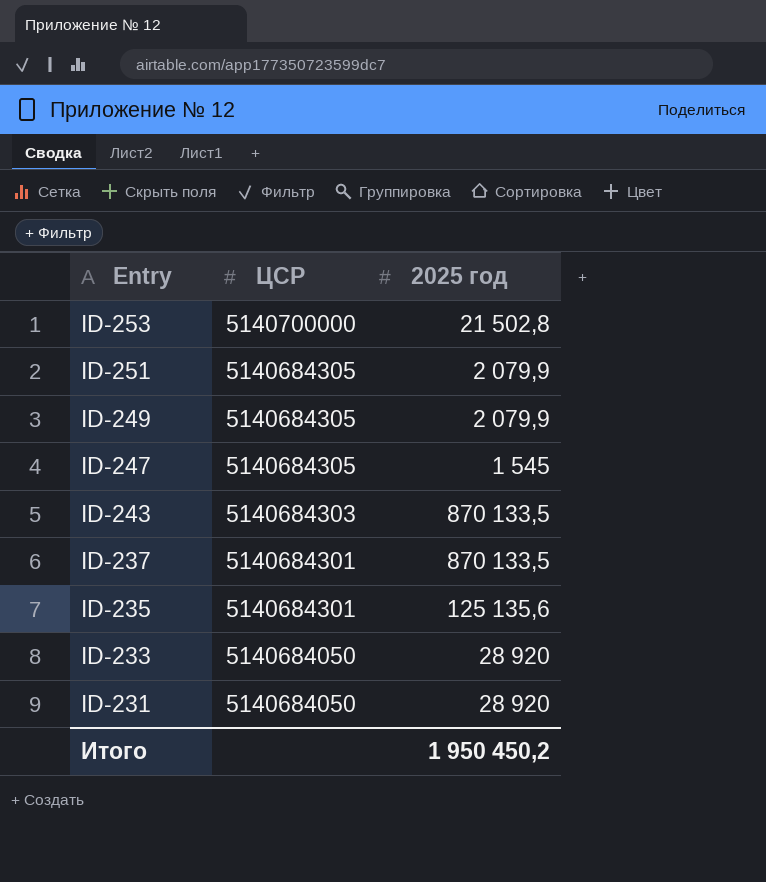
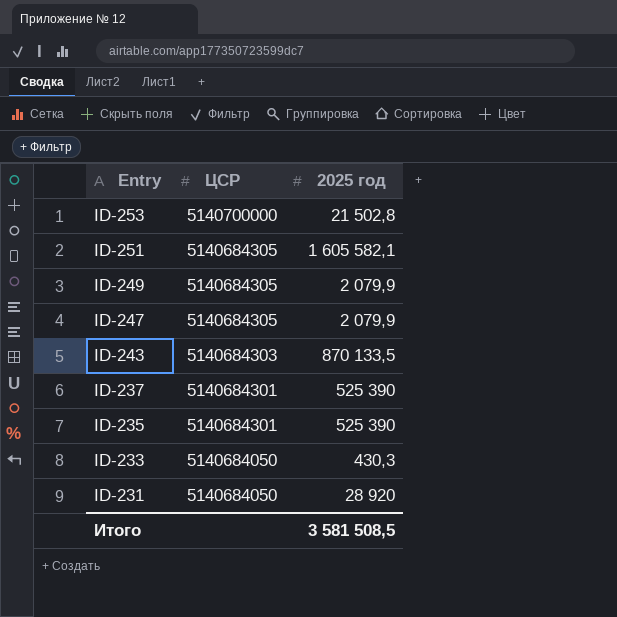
ID-251 | 2025 год: 2 079,9 -> 1 605 582,1
ID-247 | 2025 год: 1 545 -> 2 079,9
ID-237 | 2025 год: 870 133,5 -> 525 390
ID-235 | 2025 год: 125 135,6 -> 525 390
ID-233 | 2025 год: 28 920 -> 430,3
Итого | 2025 год: 1 950 450,2 -> 3 581 508,5

